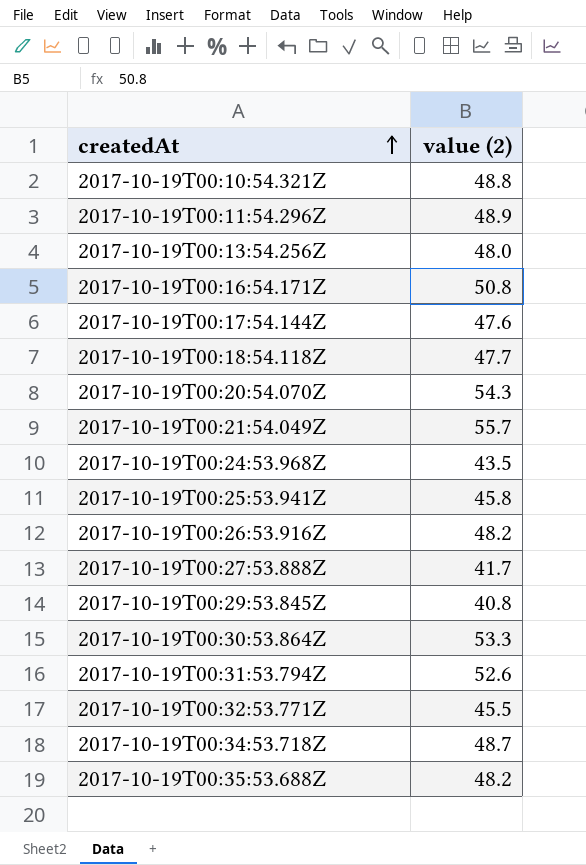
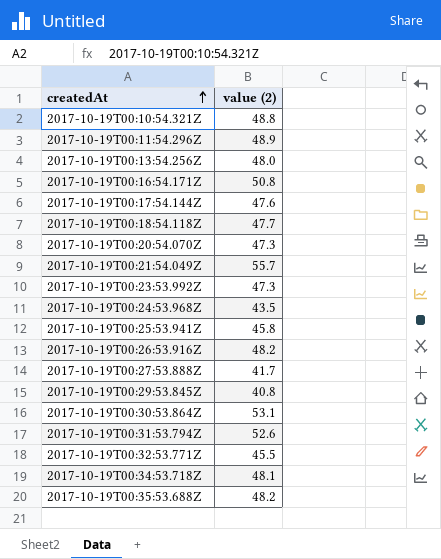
2017-10-19T00:20:54.070Z | value (2): 54.3 -> 47.3
row 2017-10-19T00:23:53.992Z: none -> 47.3
2017-10-19T00:30:53.864Z | value (2): 53.3 -> 53.1
2017-10-19T00:34:53.718Z | value (2): 48.7 -> 48.1

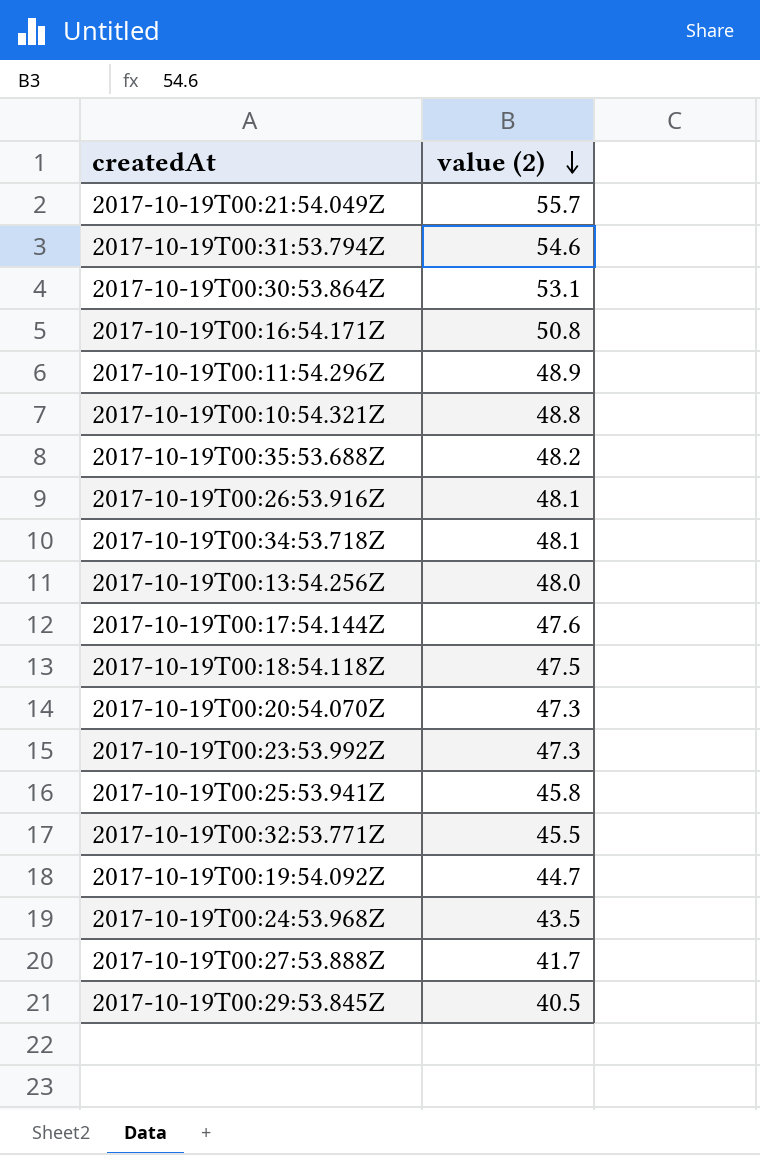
row order: createdAt ascending -> value (2) descending
2017-10-19T00:31:53.794Z | value (2): 52.6 -> 54.6
2017-10-19T00:26:53.916Z | value (2): 48.2 -> 48.1
2017-10-19T00:18:54.118Z | value (2): 47.7 -> 47.5
row 2017-10-19T00:19:54.092Z: none -> 44.7
2017-10-19T00:29:53.845Z | value (2): 40.8 -> 40.5

